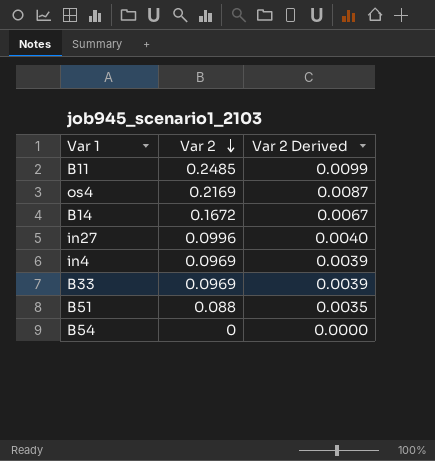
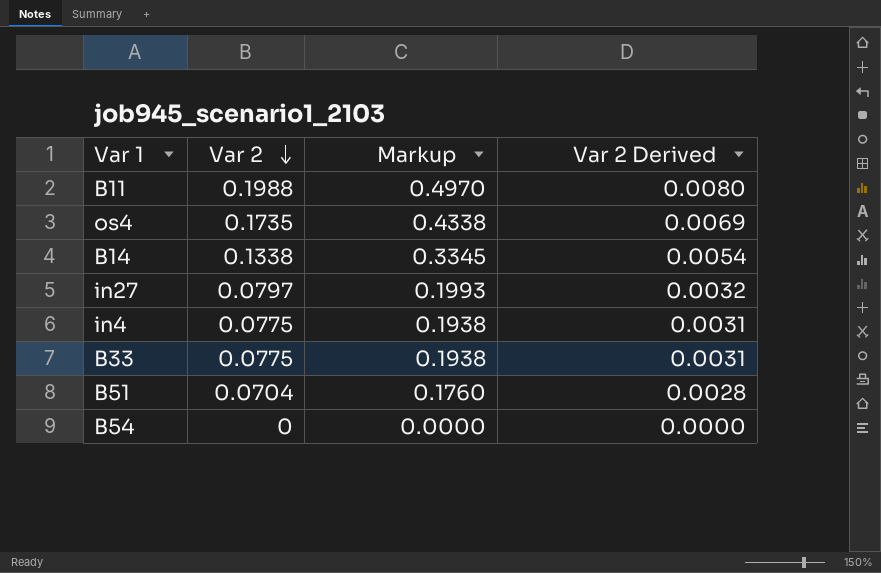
column Markup | formula: none -> [Var 2] * 2.5
B11 | Var 2: 0.2485 -> 0.1988
B11 | Var 2 Derived: 0.0099 -> 0.0080
os4 | Var 2: 0.2169 -> 0.1735
os4 | Var 2 Derived: 0.0087 -> 0.0069
B14 | Var 2: 0.1672 -> 0.1338
B14 | Var 2 Derived: 0.0067 -> 0.0054
in27 | Var 2: 0.0996 -> 0.0797
in27 | Var 2 Derived: 0.0040 -> 0.0032
in4 | Var 2: 0.0969 -> 0.0775
in4 | Var 2 Derived: 0.0039 -> 0.0031
B33 | Var 2: 0.0969 -> 0.0775
B33 | Var 2 Derived: 0.0039 -> 0.0031
B51 | Var 2: 0.088 -> 0.0704
B51 | Var 2 Derived: 0.0035 -> 0.0028

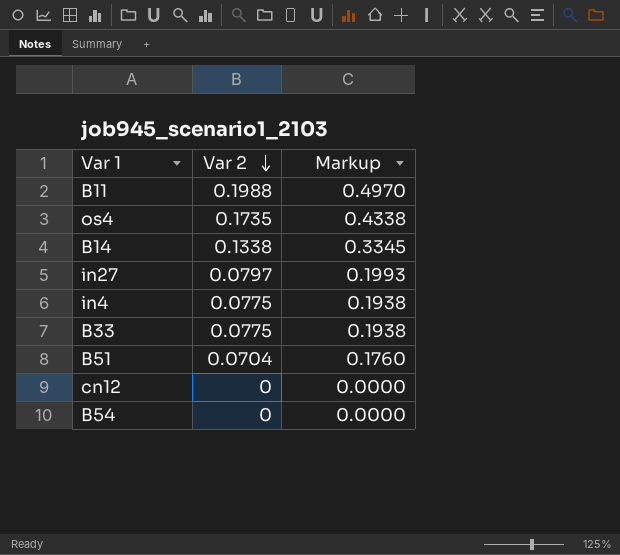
column Var 2 Derived | formula: [Var 2] * 0.04 -> none
row cn12: none -> 0 | 0.0000

